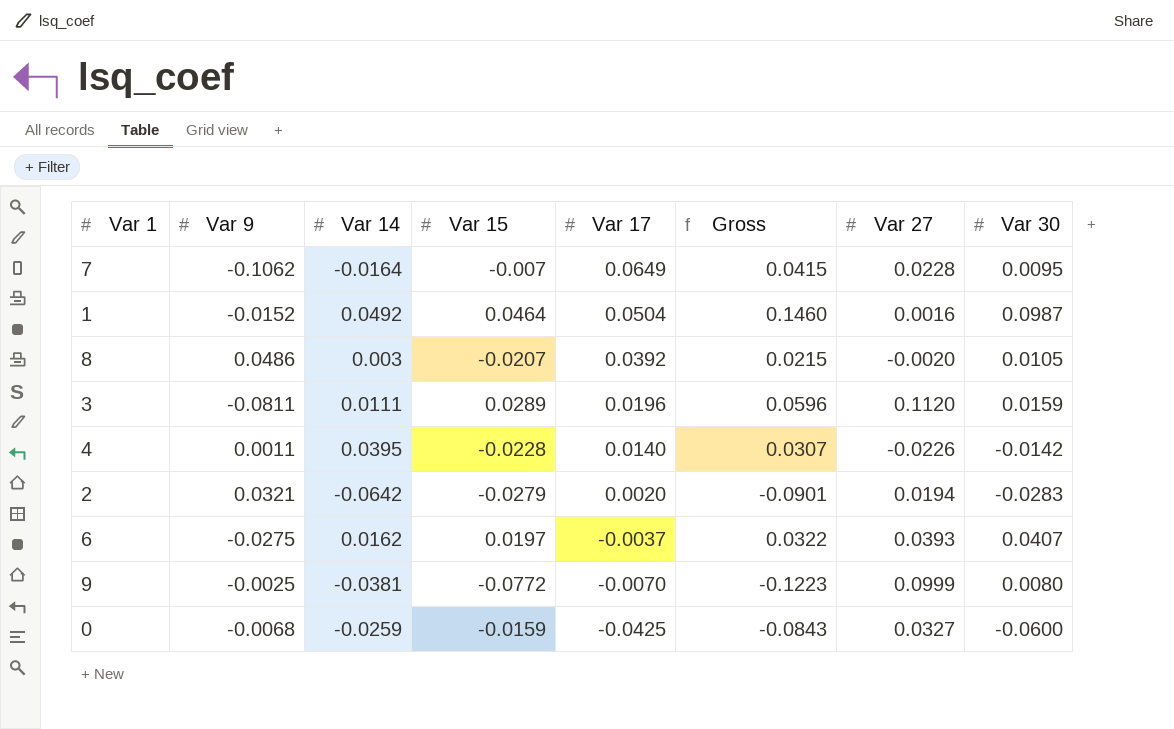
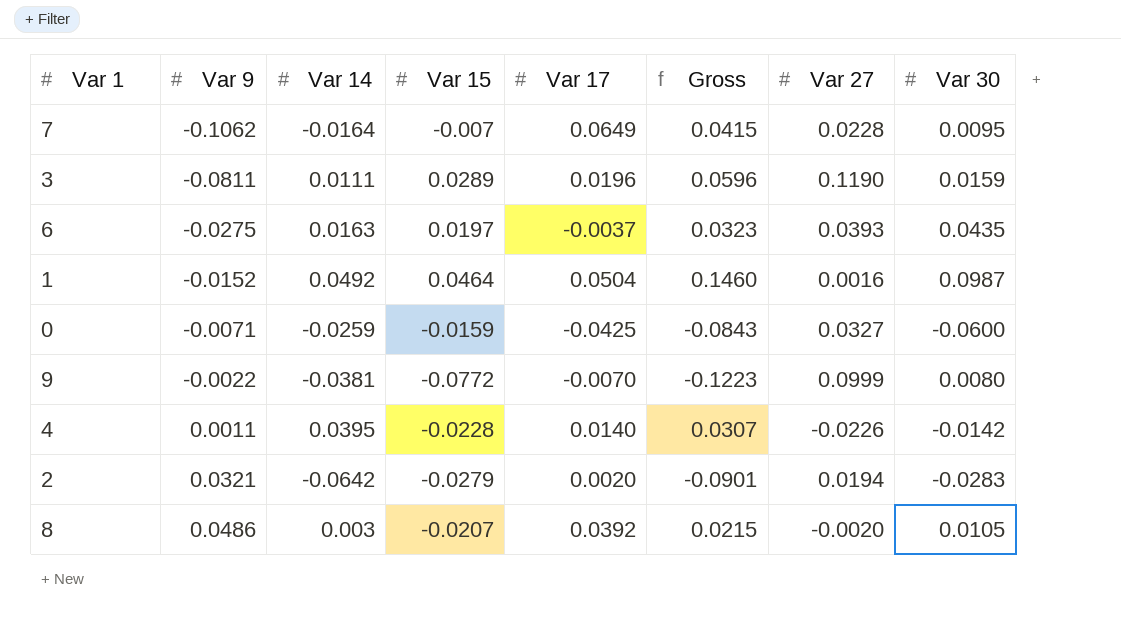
row order: Var 17 descending -> Var 9 ascending
3 | Var 27: 0.1120 -> 0.1190
6 | Var 14: 0.0162 -> 0.0163
6 | Gross: 0.0322 -> 0.0323
6 | Var 30: 0.0407 -> 0.0435
0 | Var 9: -0.0068 -> -0.0071
9 | Var 9: -0.0025 -> -0.0022

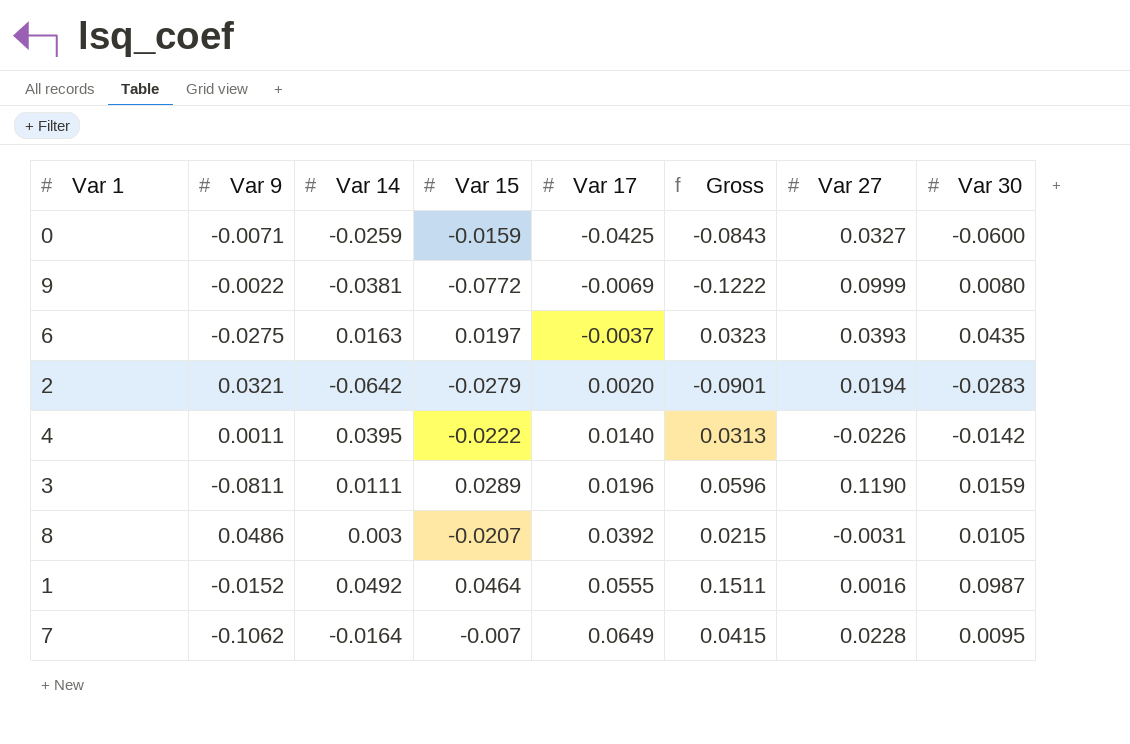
row order: Var 9 ascending -> Var 17 ascending
9 | Var 17: -0.0070 -> -0.0069
9 | Gross: -0.1223 -> -0.1222
4 | Var 15: -0.0228 -> -0.0222
4 | Gross: 0.0307 -> 0.0313
8 | Var 27: -0.0020 -> -0.0031
1 | Var 17: 0.0504 -> 0.0555
1 | Gross: 0.1460 -> 0.1511

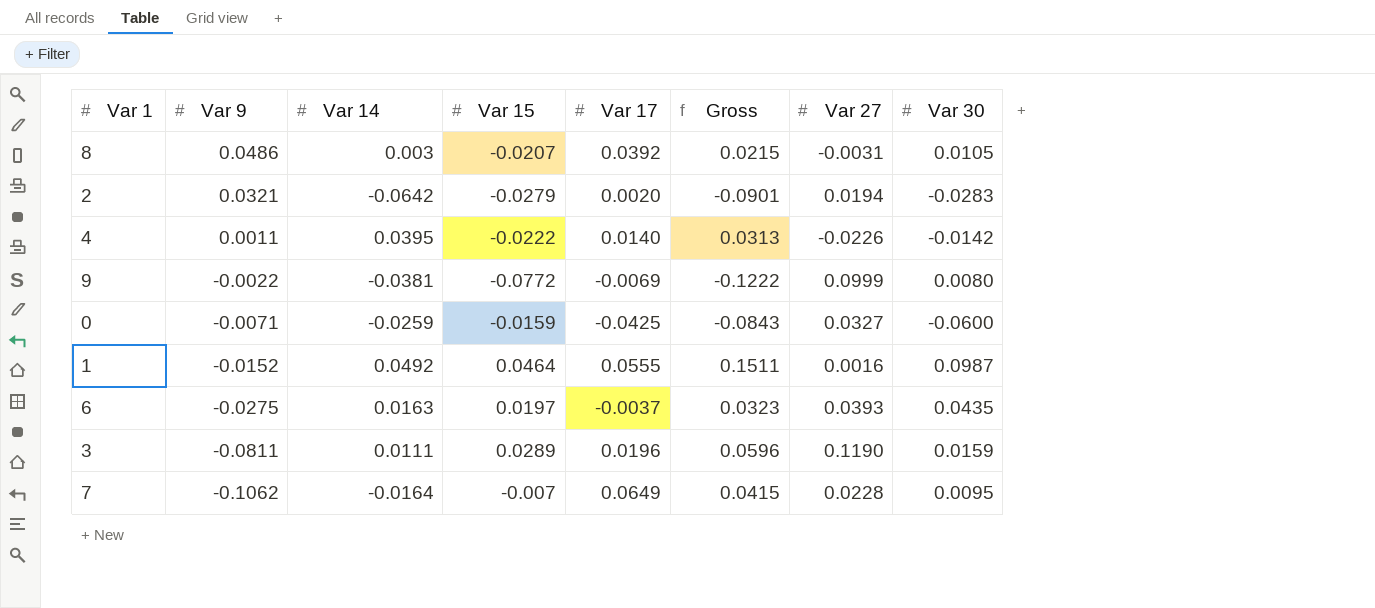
row order: Var 17 ascending -> Var 9 descending

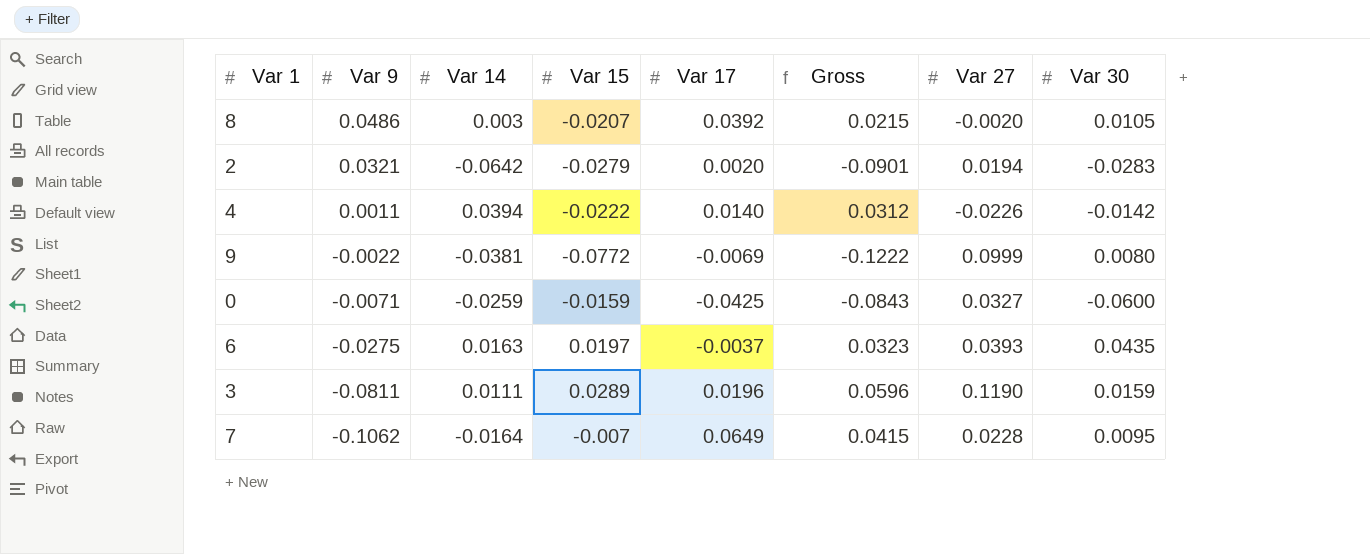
row 1: -0.0152 | 0.0492 | 0.0464 | 0.0555 | 0.1511 | 0.0016 | 0.0987 -> none
8 | Var 27: -0.0031 -> -0.0020
4 | Var 14: 0.0395 -> 0.0394
4 | Gross: 0.0313 -> 0.0312

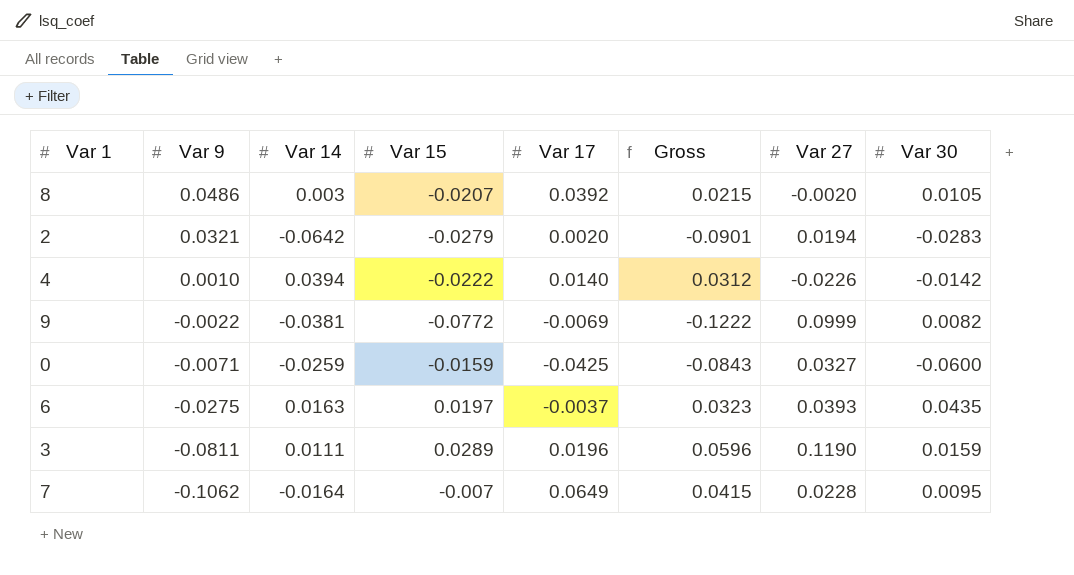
4 | Var 9: 0.0011 -> 0.0010
9 | Var 30: 0.0080 -> 0.0082

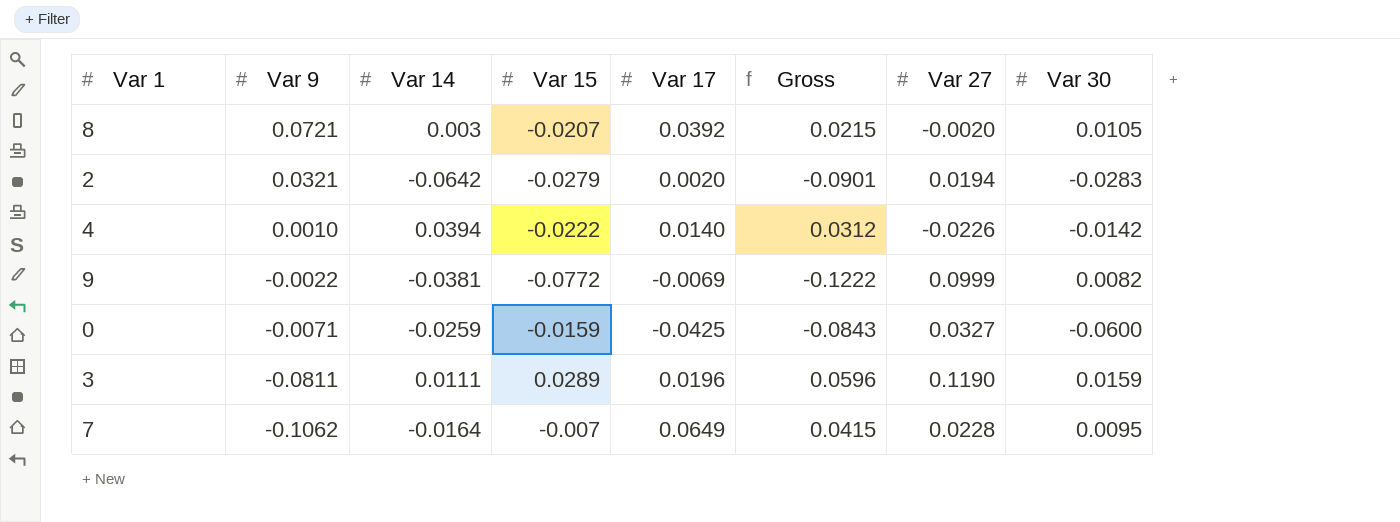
row 6: -0.0275 | 0.0163 | 0.0197 | -0.0037 | 0.0323 | 0.0393 | 0.0435 -> none
8 | Var 9: 0.0486 -> 0.0721

